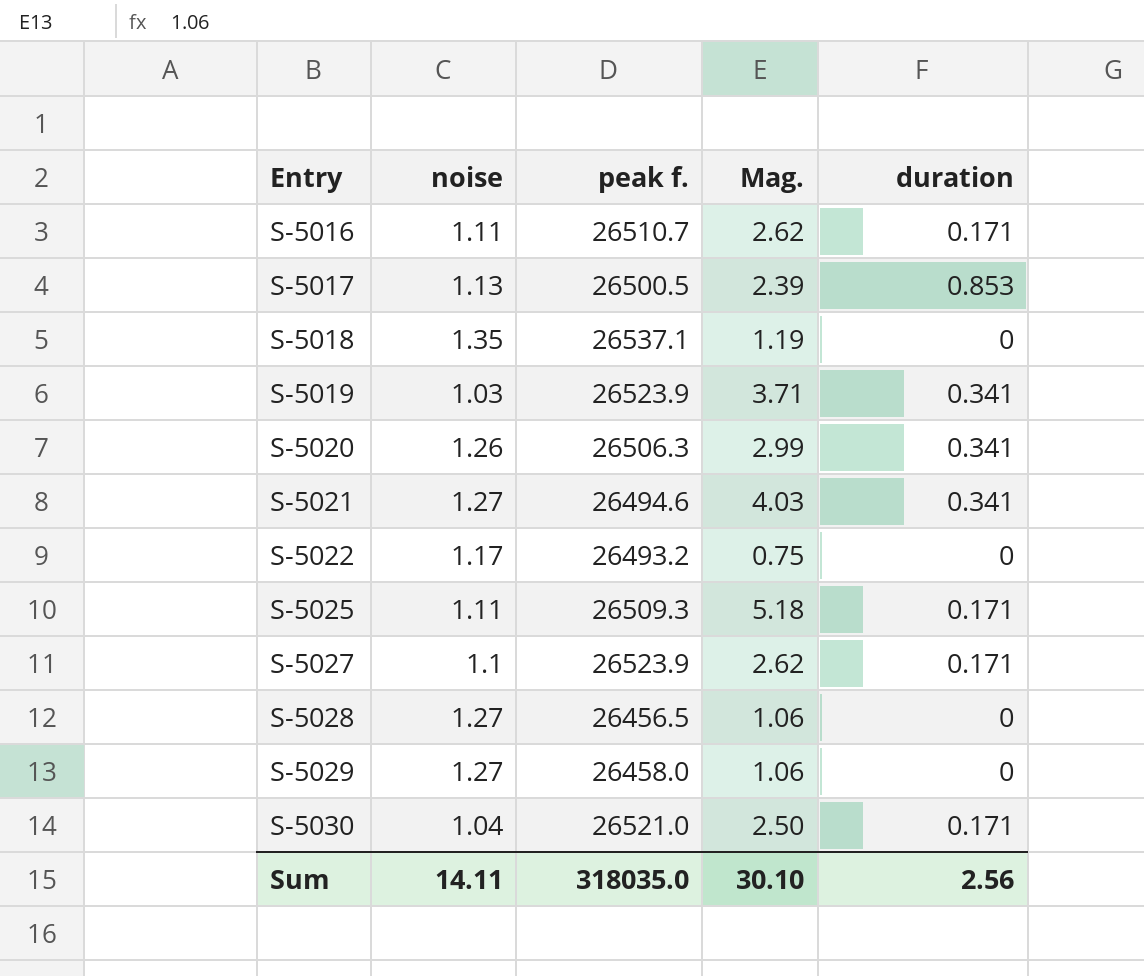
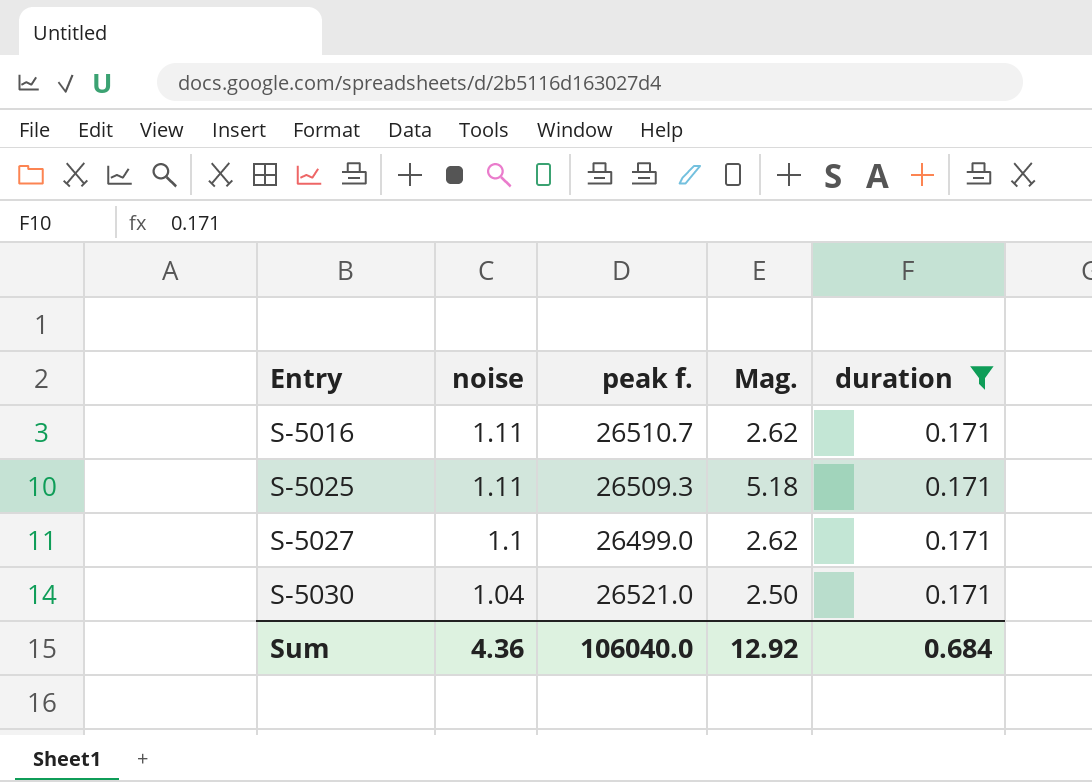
filter: none -> duration = 0.171
S-5027 | peak f.: 26523.9 -> 26499.0
Sum | noise: 14.11 -> 4.36
Sum | peak f.: 318035.0 -> 106040.0
Sum | Mag.: 30.10 -> 12.92
Sum | duration: 2.56 -> 0.684

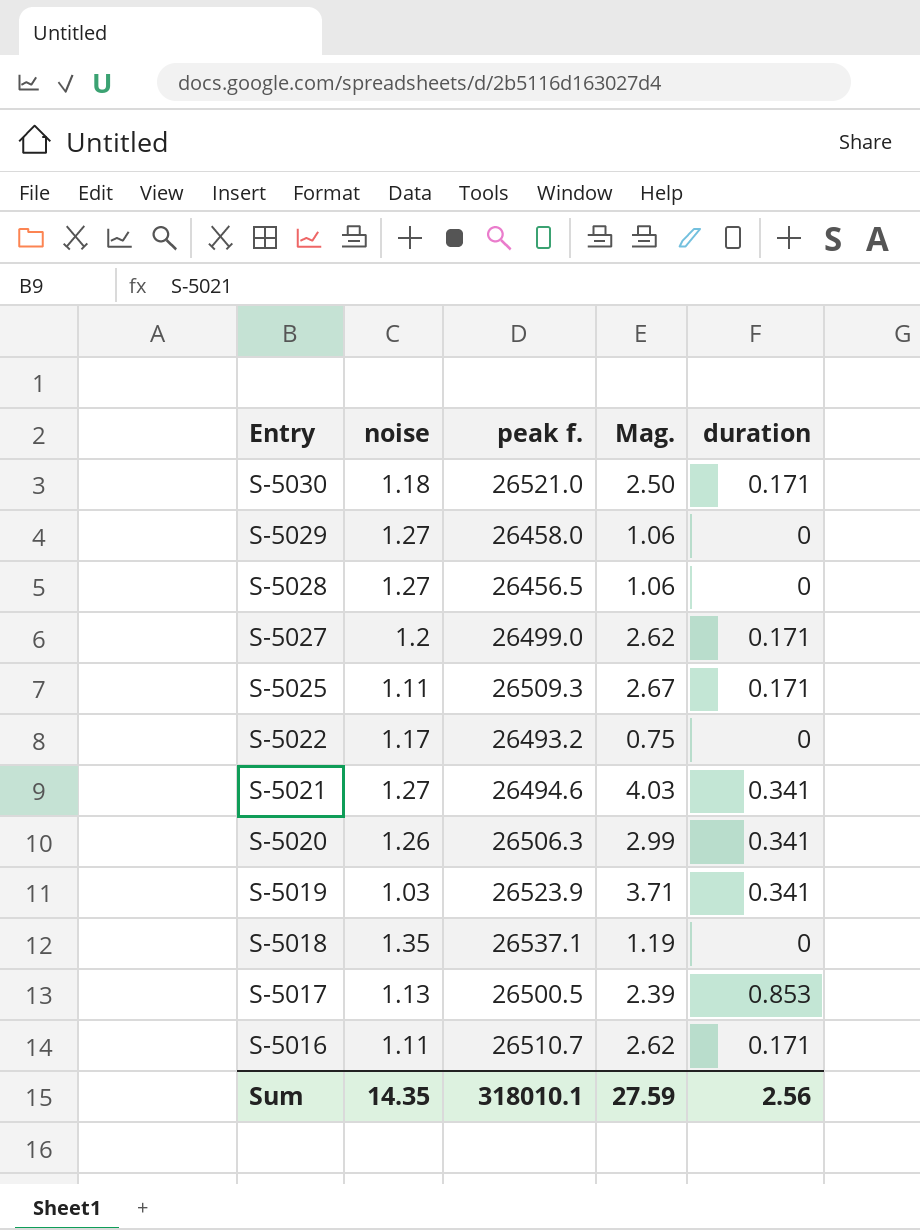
filter: duration = 0.171 -> none
row order: Entry ascending -> Entry descending
S-5030 | noise: 1.04 -> 1.18
S-5027 | noise: 1.1 -> 1.2
S-5025 | Mag.: 5.18 -> 2.67
Sum | noise: 4.36 -> 14.35
Sum | peak f.: 106040.0 -> 318010.1
Sum | Mag.: 12.92 -> 27.59
Sum | duration: 0.684 -> 2.56

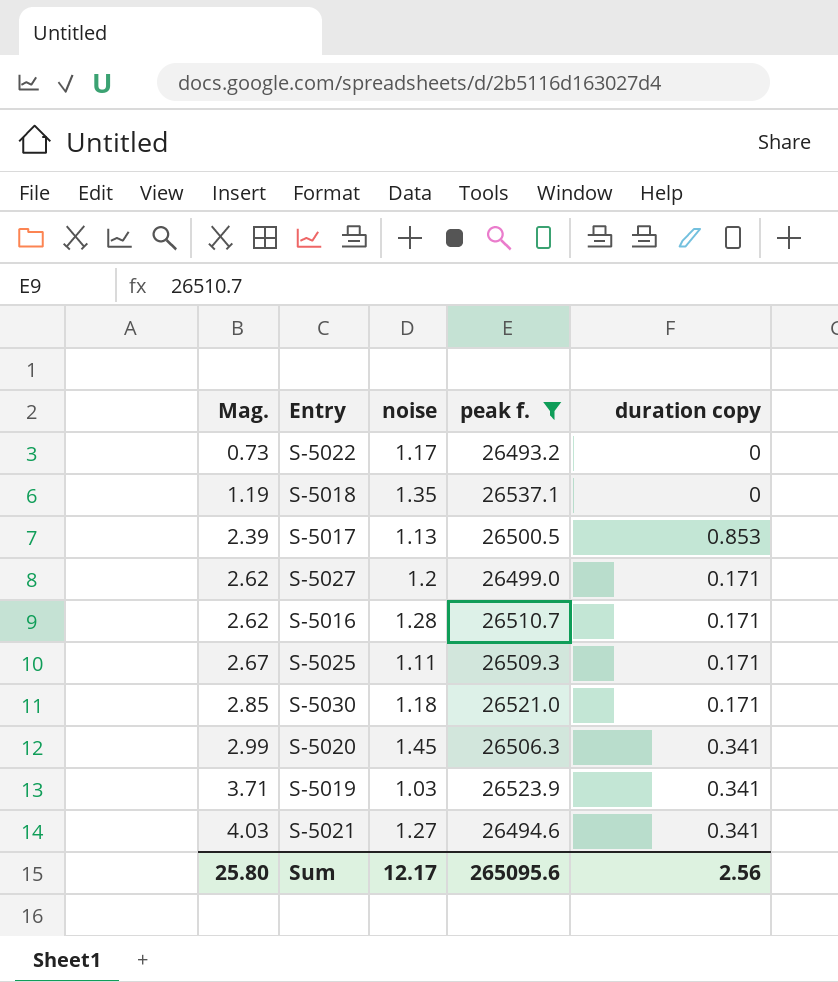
filter: none -> peak f. >= 26493.2
row order: Entry descending -> Mag. ascending
column Mag. | position: 4 -> 1
column name: duration -> duration copy
S-5022 | Mag.: 0.75 -> 0.73
S-5016 | noise: 1.11 -> 1.28
S-5030 | Mag.: 2.50 -> 2.85
S-5020 | noise: 1.26 -> 1.45
Sum | Mag.: 27.59 -> 25.80
Sum | noise: 14.35 -> 12.17
Sum | peak f.: 318010.1 -> 265095.6

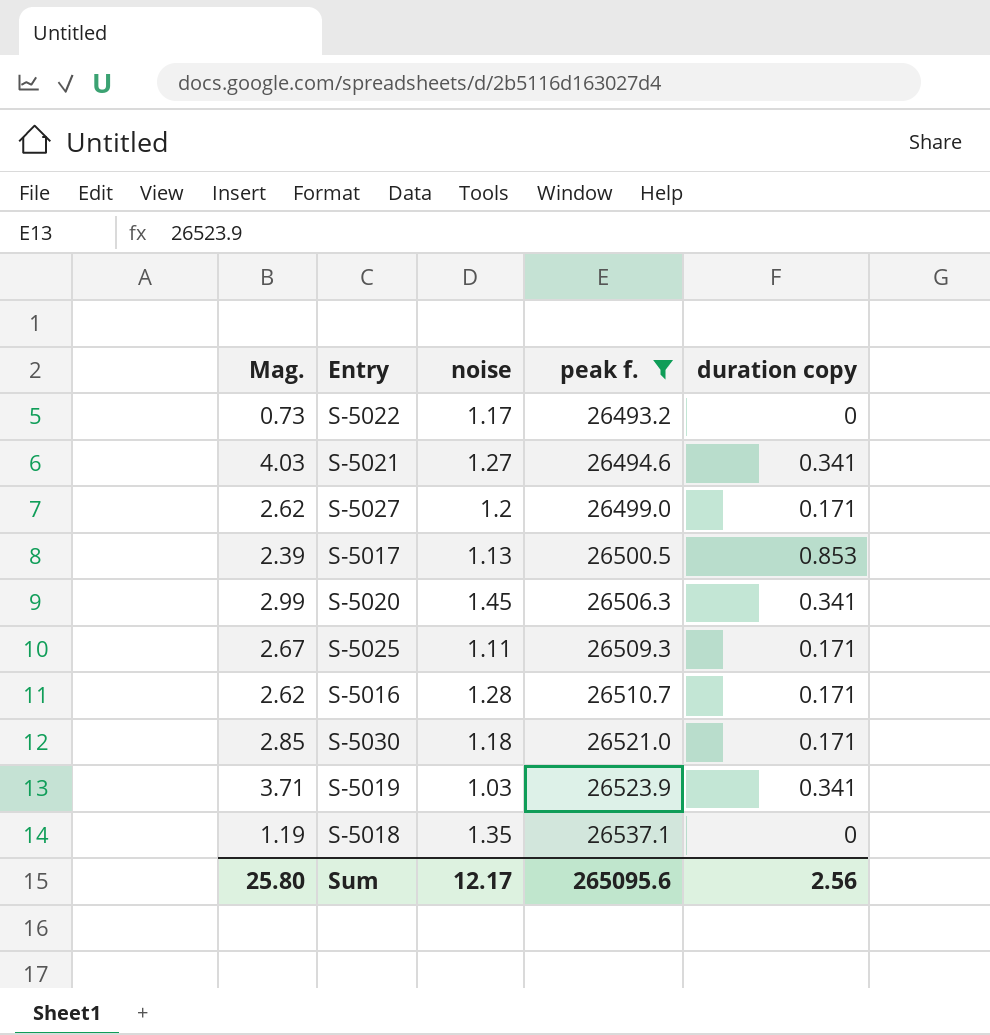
row order: Mag. ascending -> peak f. ascending

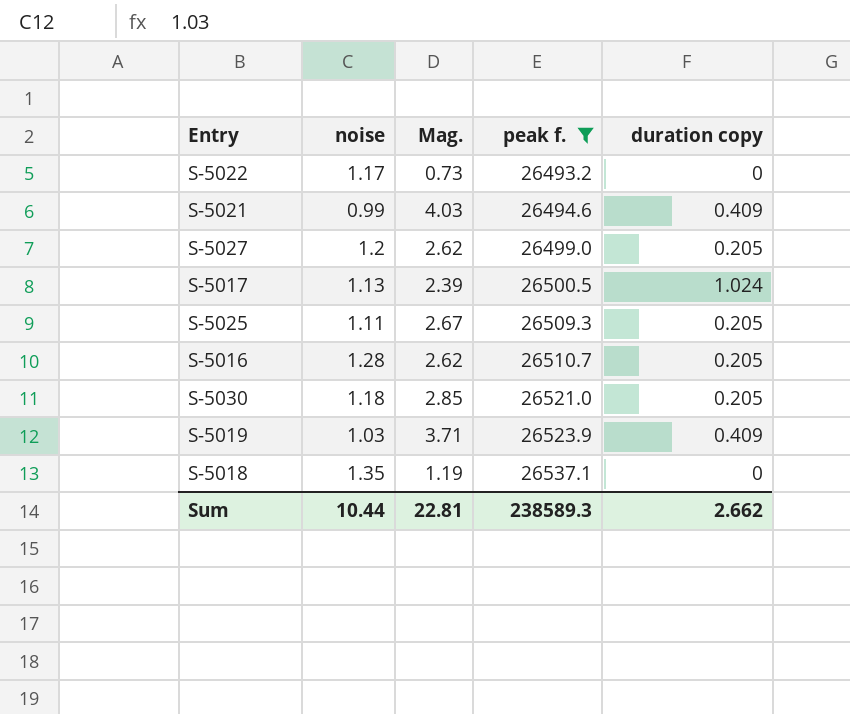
column Mag. | position: 1 -> 3
row S-5020: 2.99 | 1.45 | 26506.3 | 0.341 -> none
S-5021 | noise: 1.27 -> 0.99
S-5021 | duration copy: 0.341 -> 0.409
S-5027 | duration copy: 0.171 -> 0.205
S-5017 | duration copy: 0.853 -> 1.024
S-5025 | duration copy: 0.171 -> 0.205
S-5016 | duration copy: 0.171 -> 0.205
S-5030 | duration copy: 0.171 -> 0.205
S-5019 | duration copy: 0.341 -> 0.409
Sum | noise: 12.17 -> 10.44
Sum | Mag.: 25.80 -> 22.81
Sum | peak f.: 265095.6 -> 238589.3
Sum | duration copy: 2.56 -> 2.662

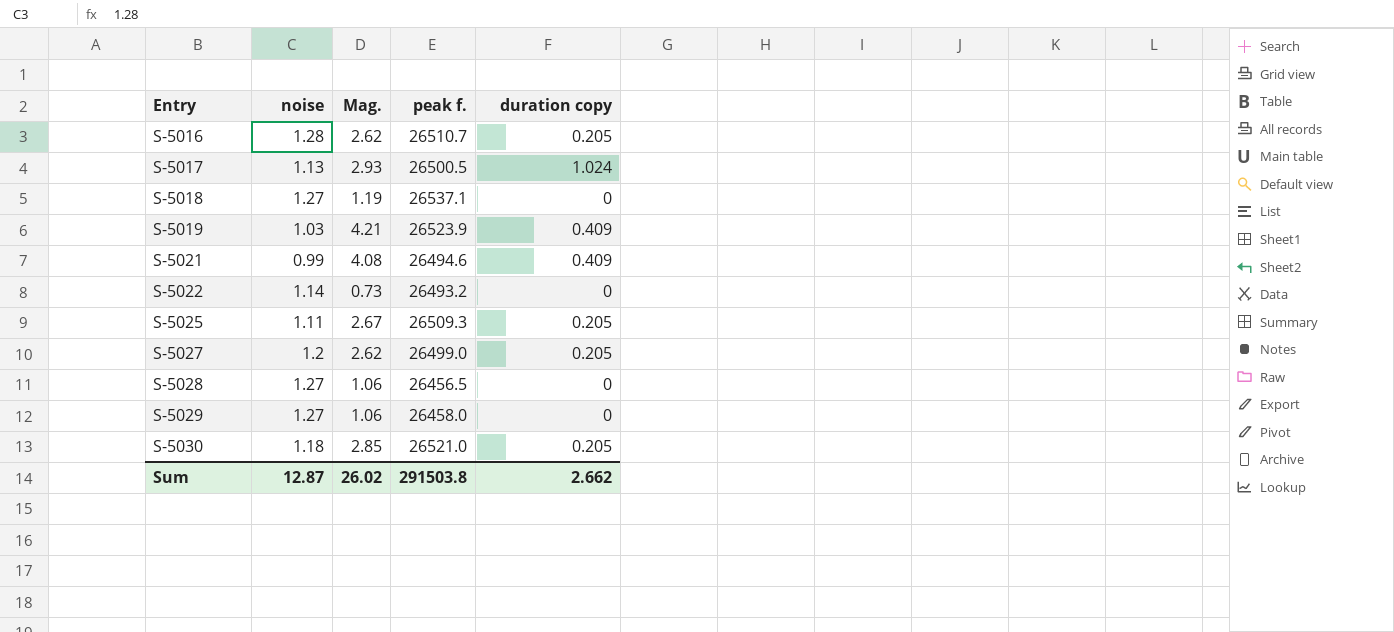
filter: peak f. >= 26493.2 -> none
row order: peak f. ascending -> Entry ascending
S-5017 | Mag.: 2.39 -> 2.93
S-5018 | noise: 1.35 -> 1.27
S-5019 | Mag.: 3.71 -> 4.21
S-5021 | Mag.: 4.03 -> 4.08
S-5022 | noise: 1.17 -> 1.14
Sum | noise: 10.44 -> 12.87
Sum | Mag.: 22.81 -> 26.02
Sum | peak f.: 238589.3 -> 291503.8

